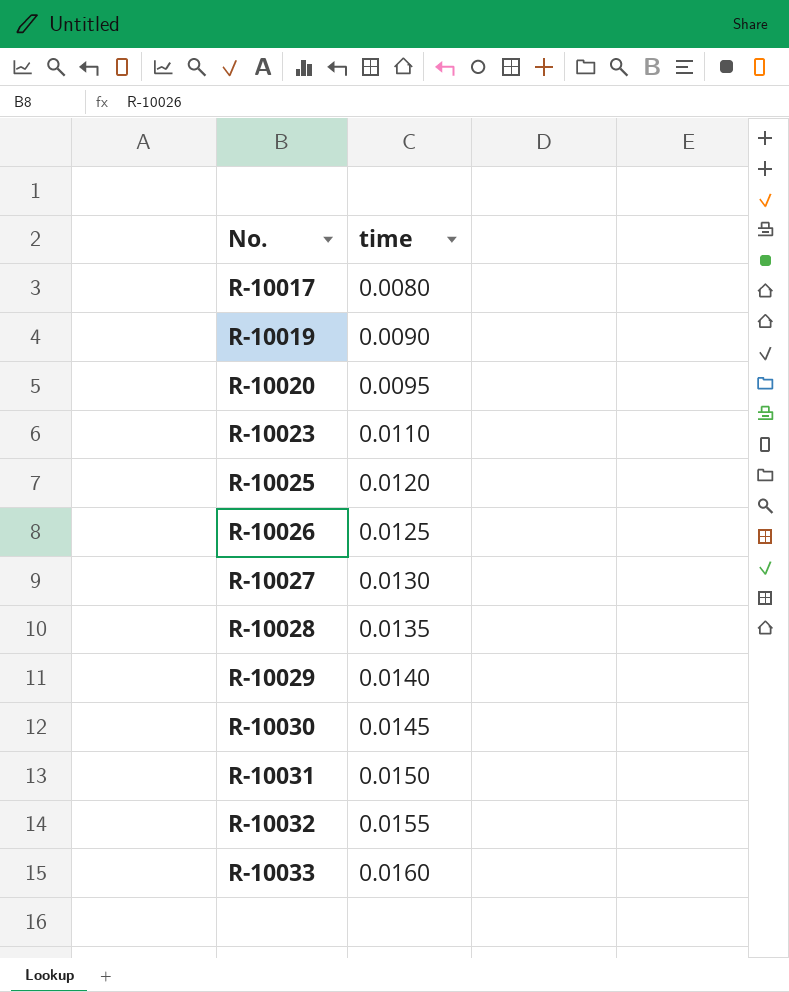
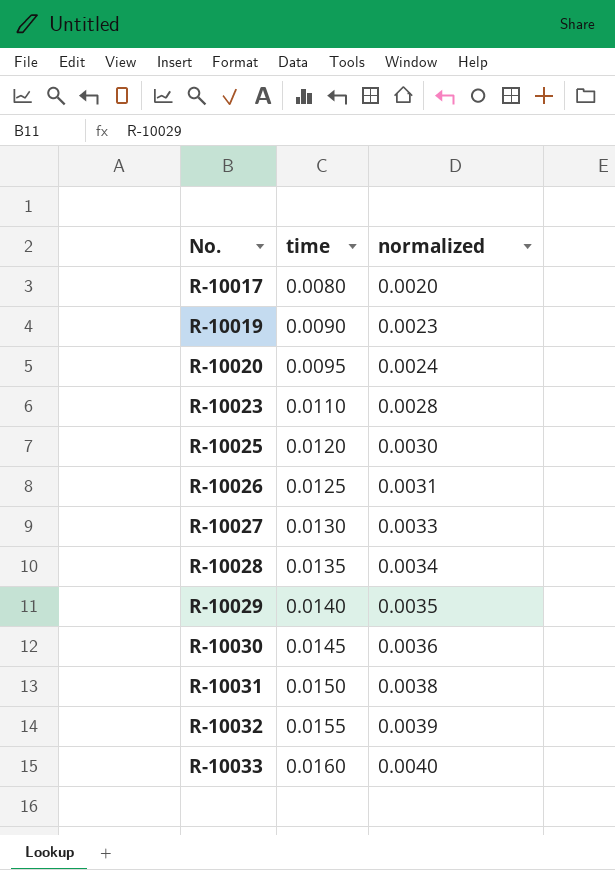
column normalized | formula: none -> [time] * 0.25

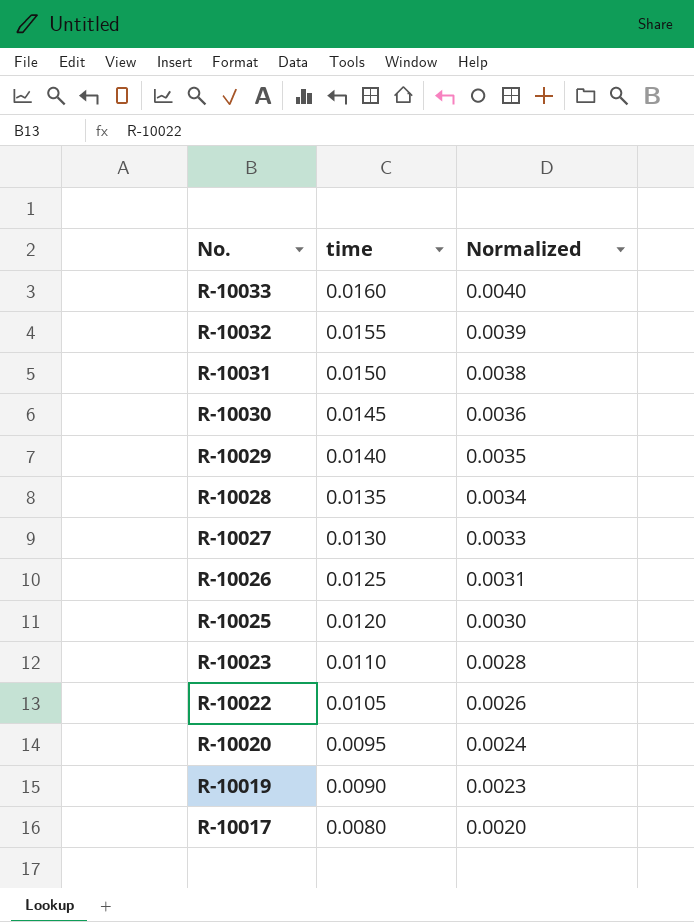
row order: No. ascending -> No. descending
column name: normalized -> Normalized
row R-10022: none -> 0.0105 | 0.0026

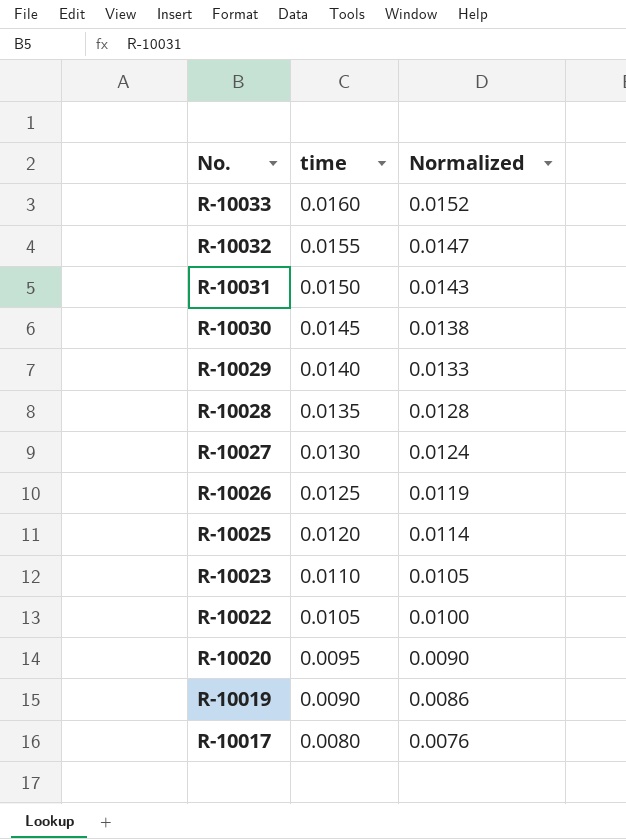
column Normalized | formula: [time] * 0.25 -> [time] * 0.95

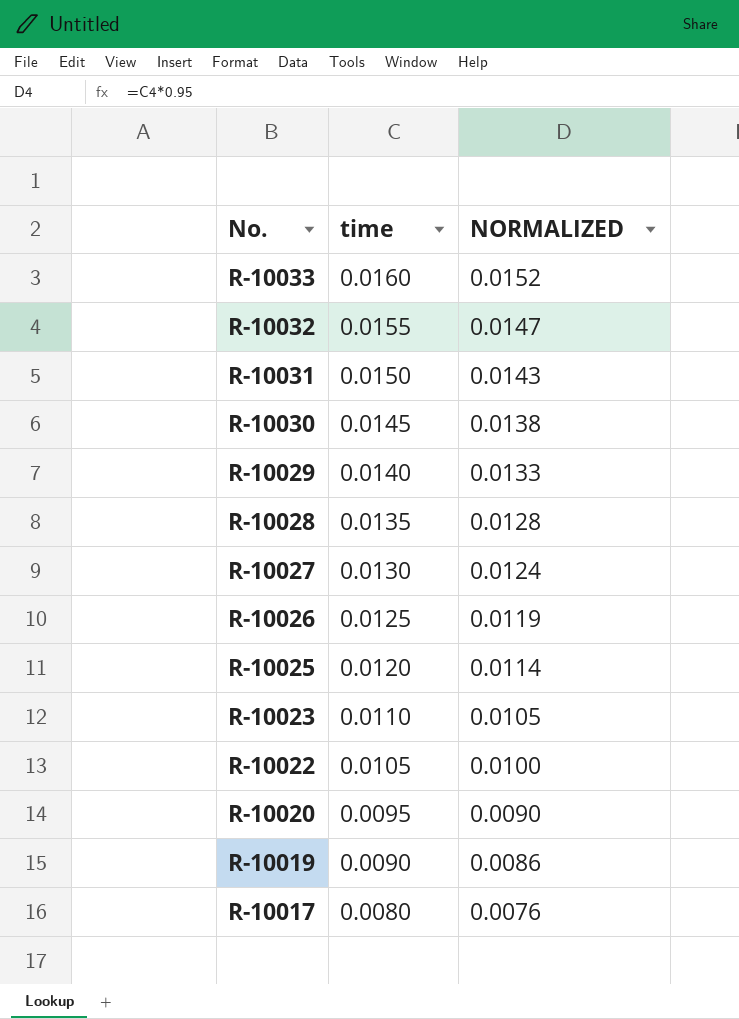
column name: Normalized -> NORMALIZED

